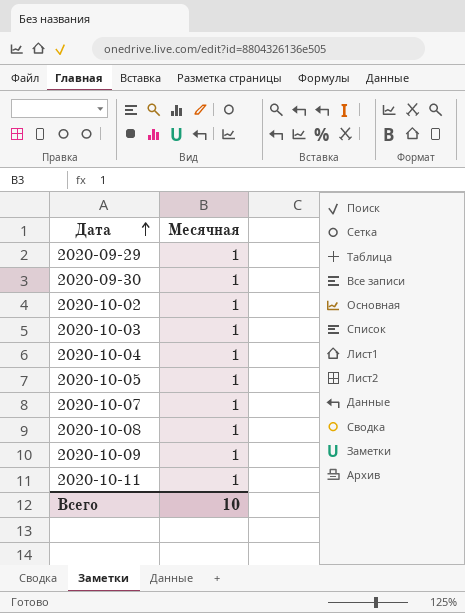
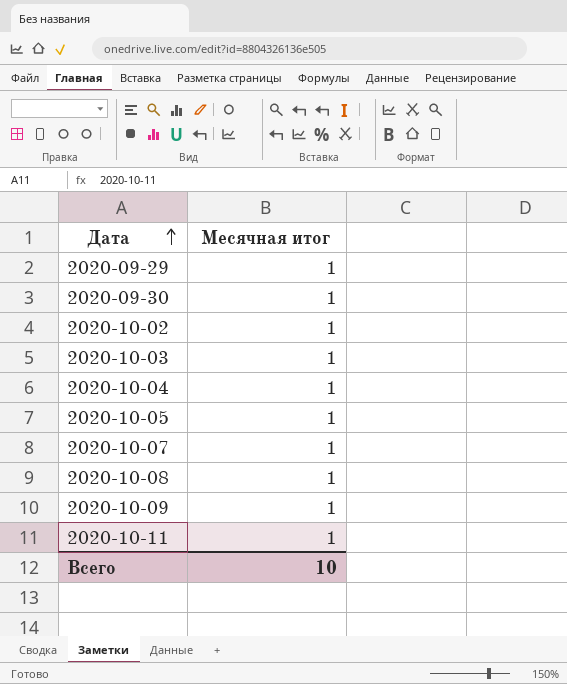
column name: Месячная -> Месячная итог

